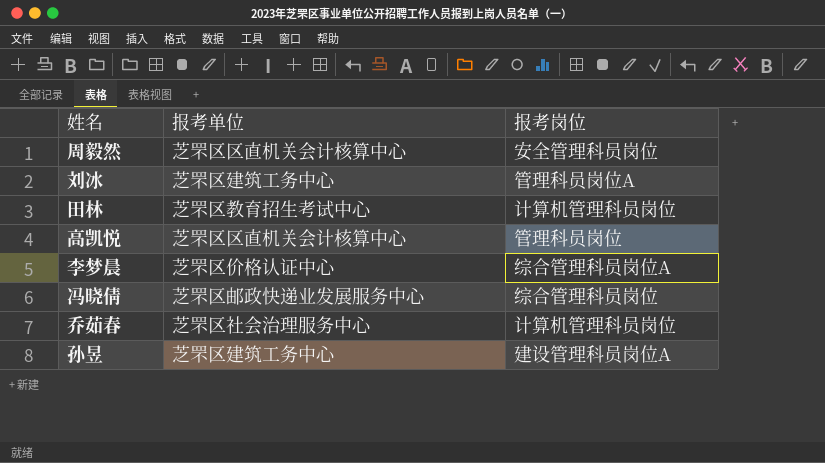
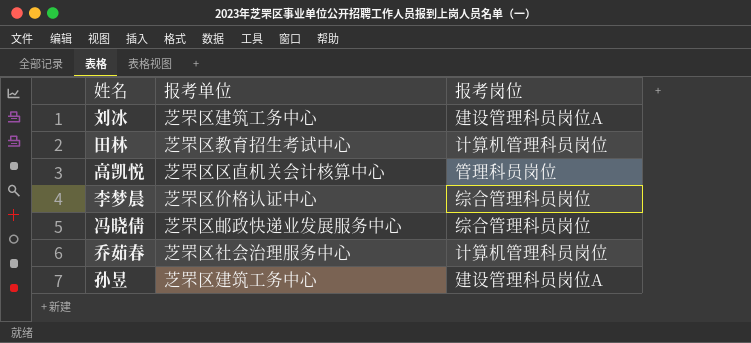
row 周毅然: 芝罘区区直机关会计核算中心 | 安全管理科员岗位 -> none
刘冰 | 报考岗位: 管理科员岗位A -> 建设管理科员岗位A
李梦晨 | 报考岗位: 综合管理科员岗位A -> 综合管理科员岗位

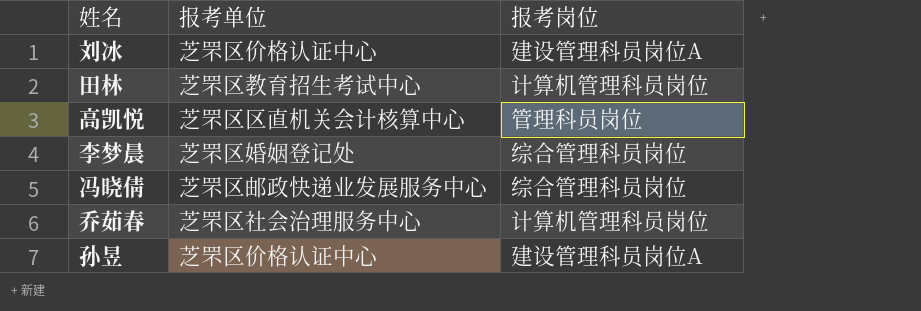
刘冰 | 报考单位: 芝罘区建筑工务中心 -> 芝罘区价格认证中心
李梦晨 | 报考单位: 芝罘区价格认证中心 -> 芝罘区婚姻登记处
孙昱 | 报考单位: 芝罘区建筑工务中心 -> 芝罘区价格认证中心

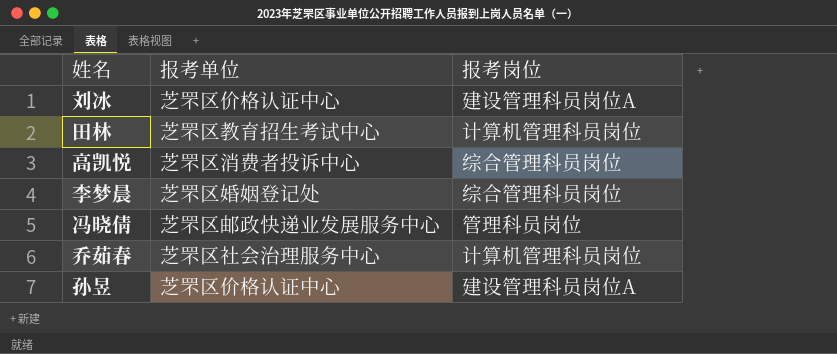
高凯悦 | 报考单位: 芝罘区区直机关会计核算中心 -> 芝罘区消费者投诉中心
高凯悦 | 报考岗位: 管理科员岗位 -> 综合管理科员岗位
冯晓倩 | 报考岗位: 综合管理科员岗位 -> 管理科员岗位

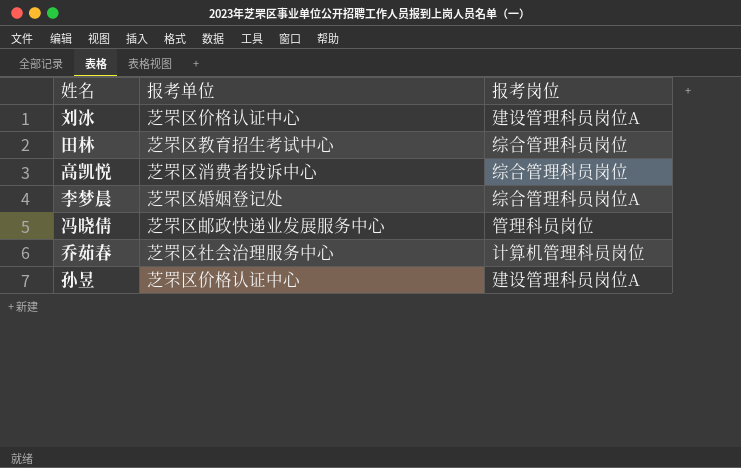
田林 | 报考岗位: 计算机管理科员岗位 -> 综合管理科员岗位
李梦晨 | 报考岗位: 综合管理科员岗位 -> 综合管理科员岗位A

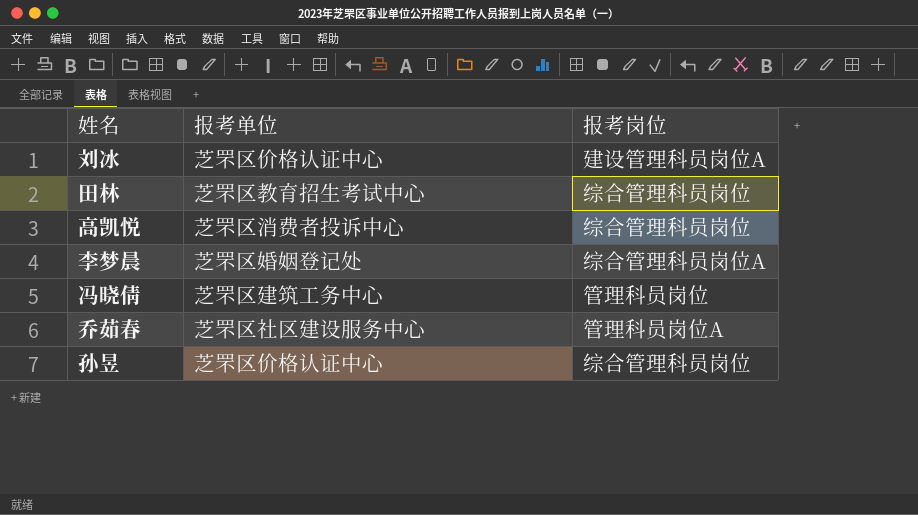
冯晓倩 | 报考单位: 芝罘区邮政快递业发展服务中心 -> 芝罘区建筑工务中心
乔茹春 | 报考单位: 芝罘区社会治理服务中心 -> 芝罘区社区建设服务中心
乔茹春 | 报考岗位: 计算机管理科员岗位 -> 管理科员岗位A
孙昱 | 报考岗位: 建设管理科员岗位A -> 综合管理科员岗位

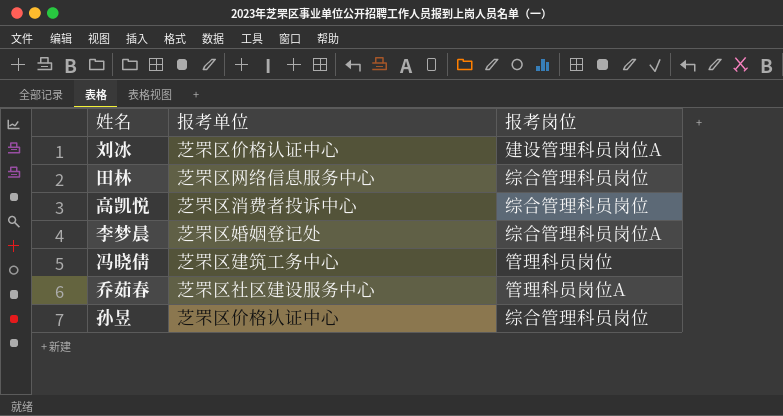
田林 | 报考单位: 芝罘区教育招生考试中心 -> 芝罘区网络信息服务中心

